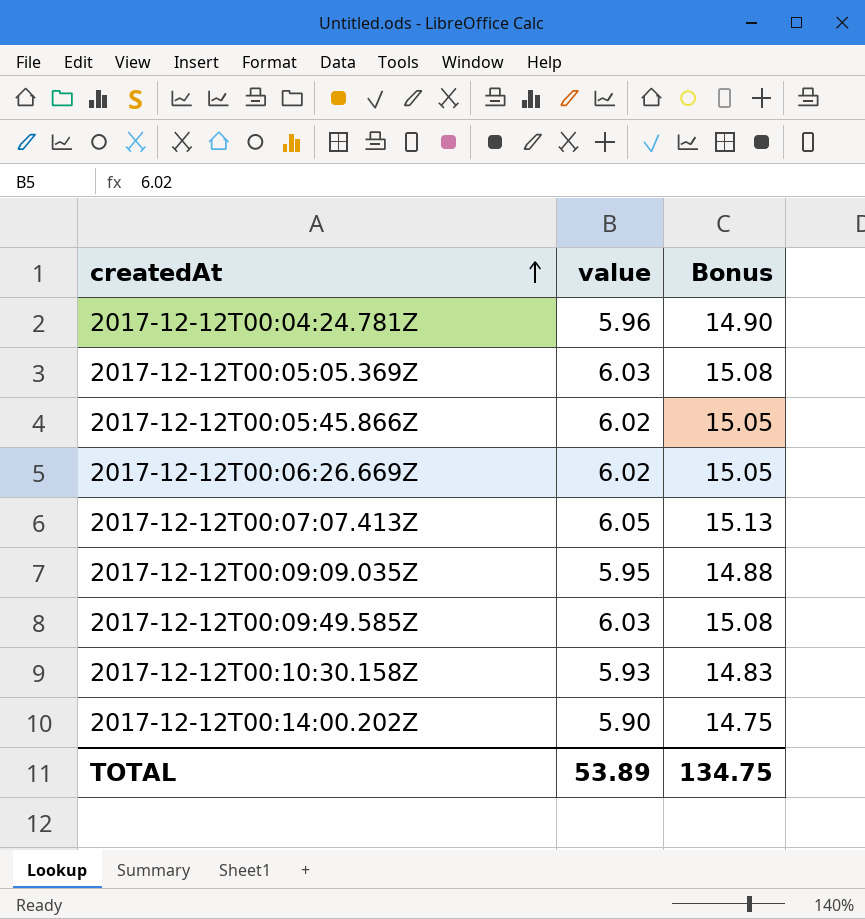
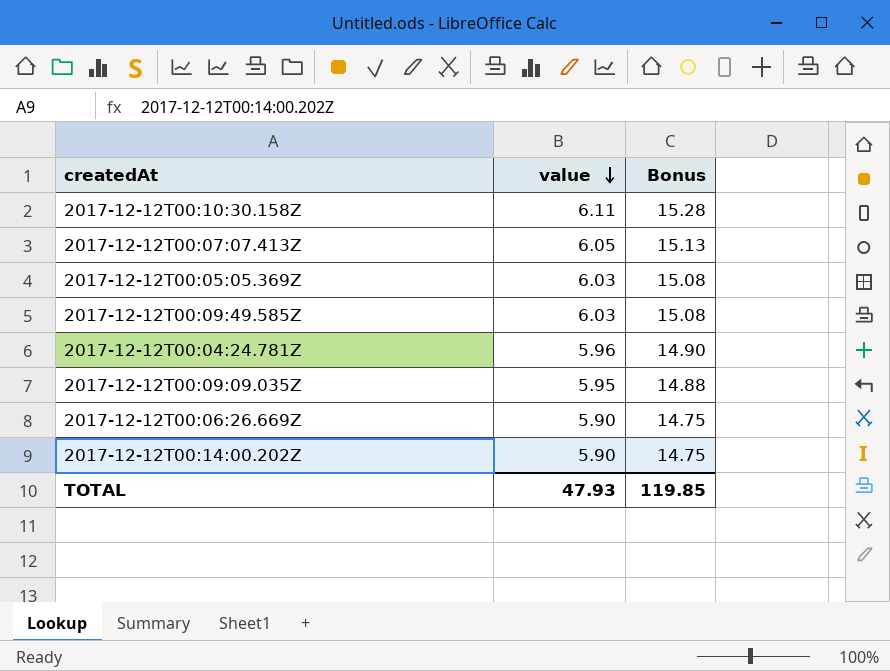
row order: createdAt ascending -> value descending
row 2017-12-12T00:05:45.866Z: 6.02 | 15.05 -> none
2017-12-12T00:10:30.158Z | value: 5.93 -> 6.11
2017-12-12T00:10:30.158Z | Bonus: 14.83 -> 15.28
2017-12-12T00:06:26.669Z | value: 6.02 -> 5.90
2017-12-12T00:06:26.669Z | Bonus: 15.05 -> 14.75
TOTAL | value: 53.89 -> 47.93
TOTAL | Bonus: 134.75 -> 119.85

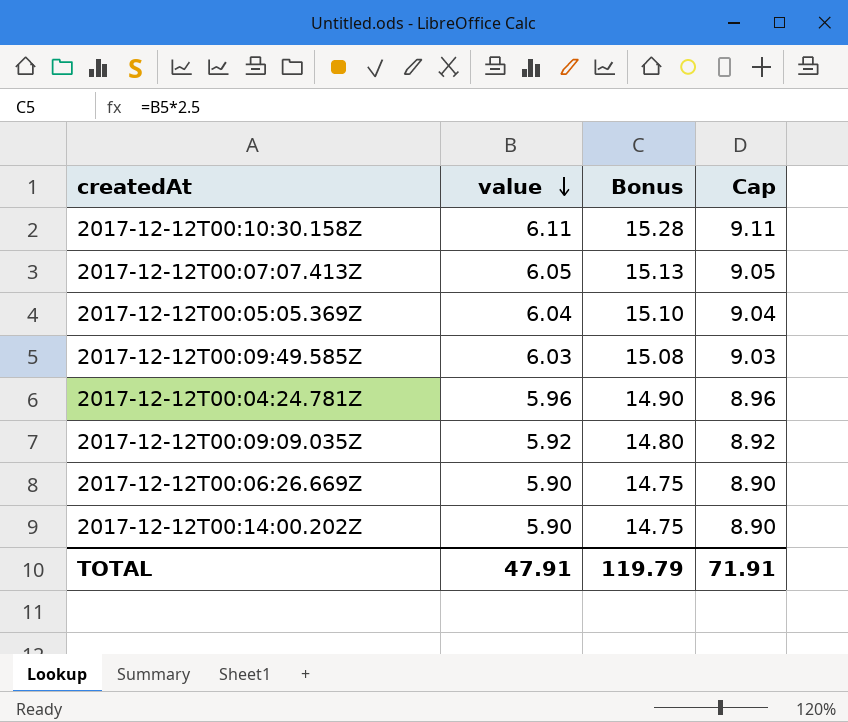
column Cap | formula: none -> [value] + 3
2017-12-12T00:05:05.369Z | value: 6.03 -> 6.04
2017-12-12T00:05:05.369Z | Bonus: 15.08 -> 15.10
2017-12-12T00:09:09.035Z | value: 5.95 -> 5.92
2017-12-12T00:09:09.035Z | Bonus: 14.88 -> 14.80
TOTAL | value: 47.93 -> 47.91
TOTAL | Bonus: 119.85 -> 119.79

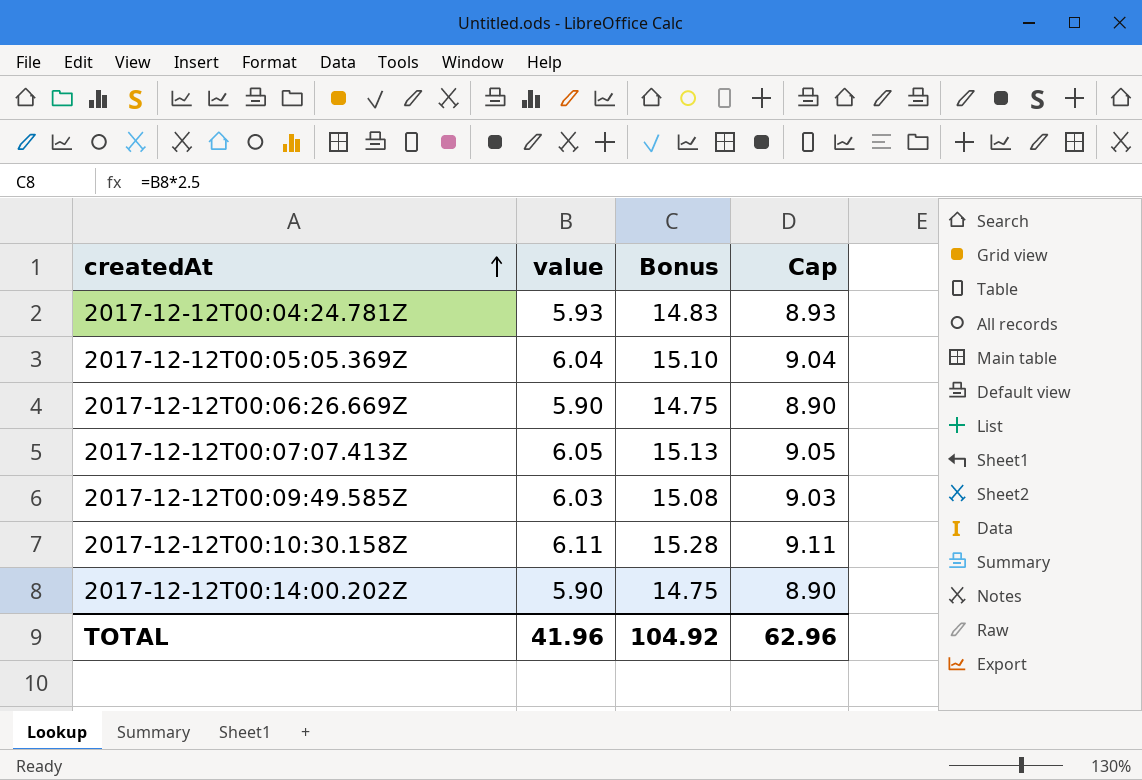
row order: value descending -> createdAt ascending
row 2017-12-12T00:09:09.035Z: 5.92 | 14.80 | 8.92 -> none
2017-12-12T00:04:24.781Z | value: 5.96 -> 5.93
2017-12-12T00:04:24.781Z | Bonus: 14.90 -> 14.83
2017-12-12T00:04:24.781Z | Cap: 8.96 -> 8.93
TOTAL | value: 47.91 -> 41.96
TOTAL | Bonus: 119.79 -> 104.92
TOTAL | Cap: 71.91 -> 62.96

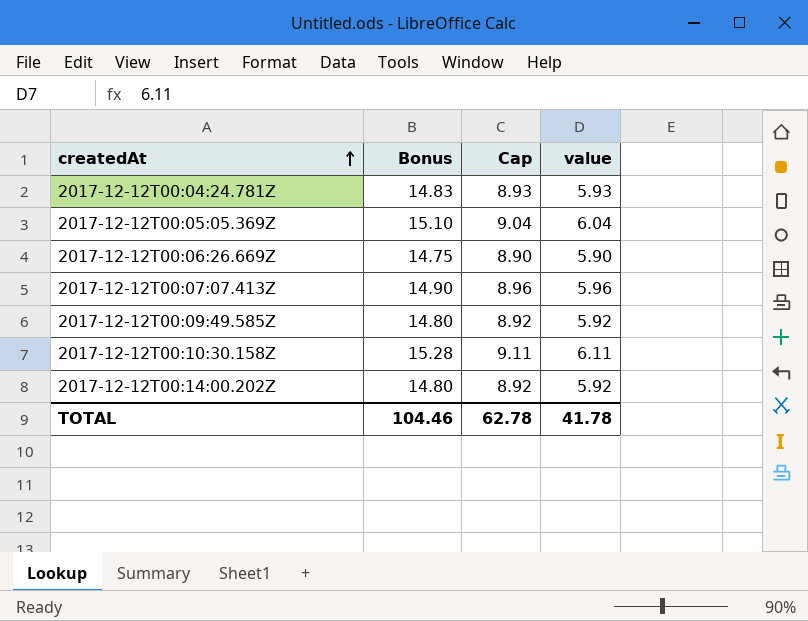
column value | position: 2 -> 4
2017-12-12T00:07:07.413Z | Bonus: 15.13 -> 14.90
2017-12-12T00:07:07.413Z | Cap: 9.05 -> 8.96
2017-12-12T00:07:07.413Z | value: 6.05 -> 5.96
2017-12-12T00:09:49.585Z | Bonus: 15.08 -> 14.80
2017-12-12T00:09:49.585Z | Cap: 9.03 -> 8.92
2017-12-12T00:09:49.585Z | value: 6.03 -> 5.92
2017-12-12T00:14:00.202Z | Bonus: 14.75 -> 14.80
2017-12-12T00:14:00.202Z | Cap: 8.90 -> 8.92
2017-12-12T00:14:00.202Z | value: 5.90 -> 5.92
TOTAL | Bonus: 104.92 -> 104.46
TOTAL | Cap: 62.96 -> 62.78
TOTAL | value: 41.96 -> 41.78

